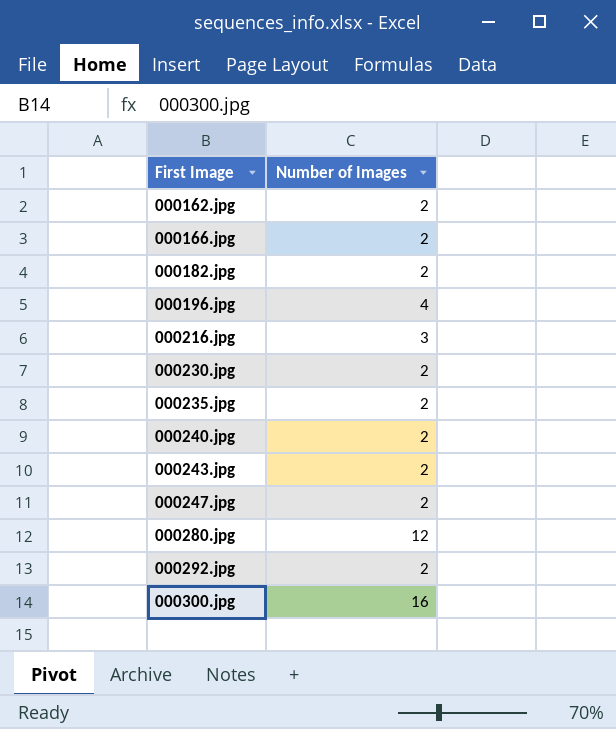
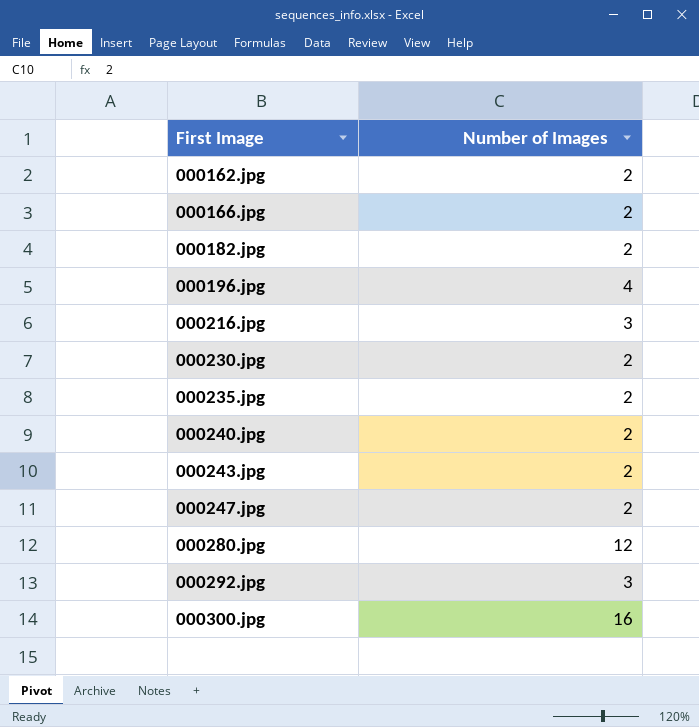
000292.jpg | Number of Images: 2 -> 3

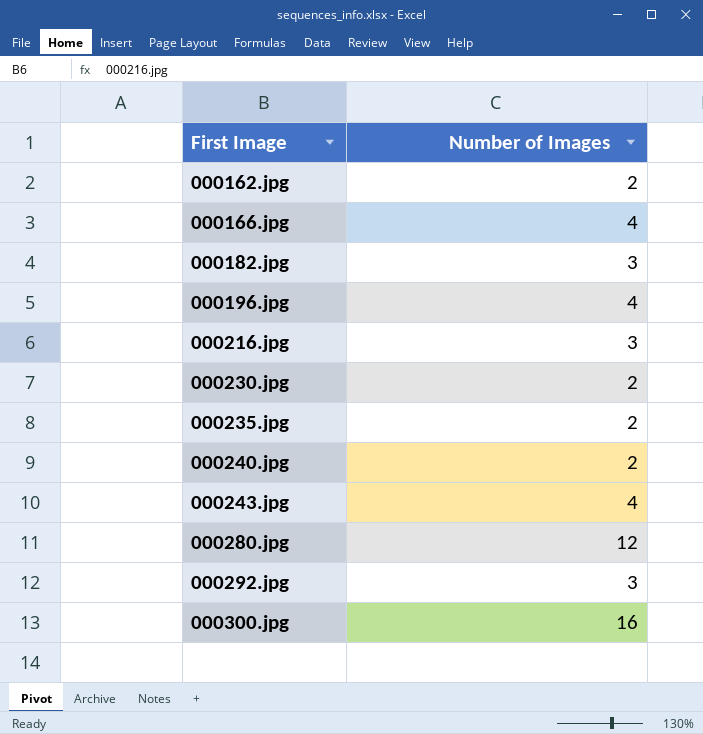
row 000247.jpg: 2 -> none
000166.jpg | Number of Images: 2 -> 4
000182.jpg | Number of Images: 2 -> 3
000243.jpg | Number of Images: 2 -> 4

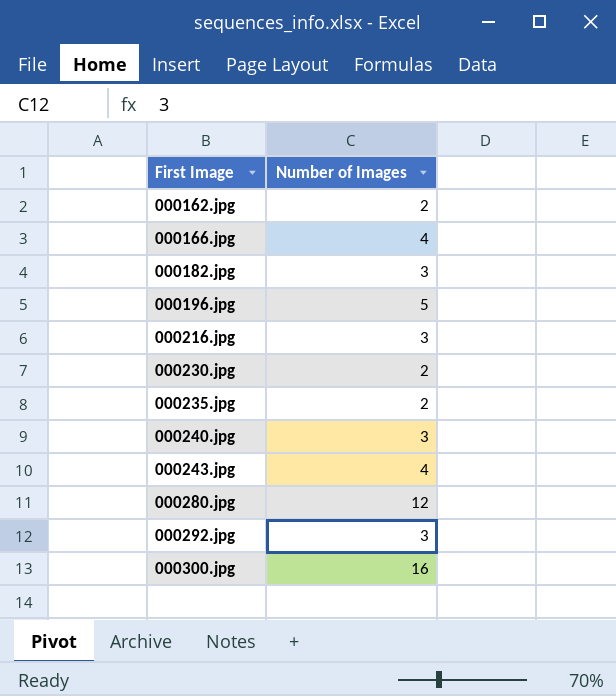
000196.jpg | Number of Images: 4 -> 5
000240.jpg | Number of Images: 2 -> 3

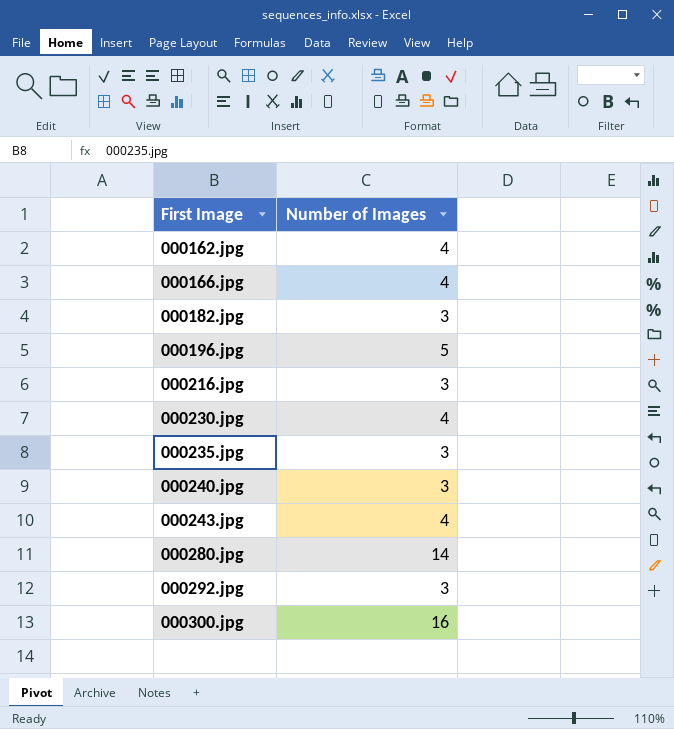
000162.jpg | Number of Images: 2 -> 4
000230.jpg | Number of Images: 2 -> 4
000235.jpg | Number of Images: 2 -> 3
000280.jpg | Number of Images: 12 -> 14

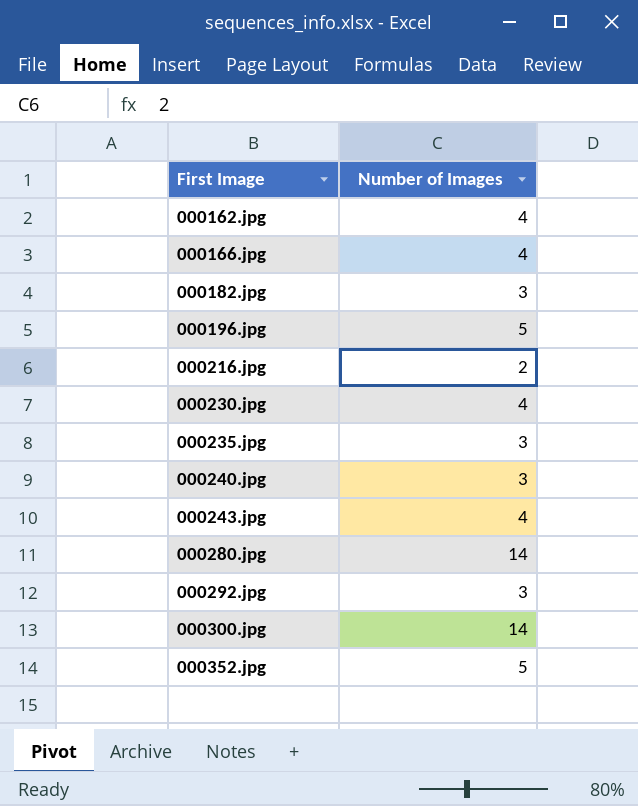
000216.jpg | Number of Images: 3 -> 2
000300.jpg | Number of Images: 16 -> 14
row 000352.jpg: none -> 5

